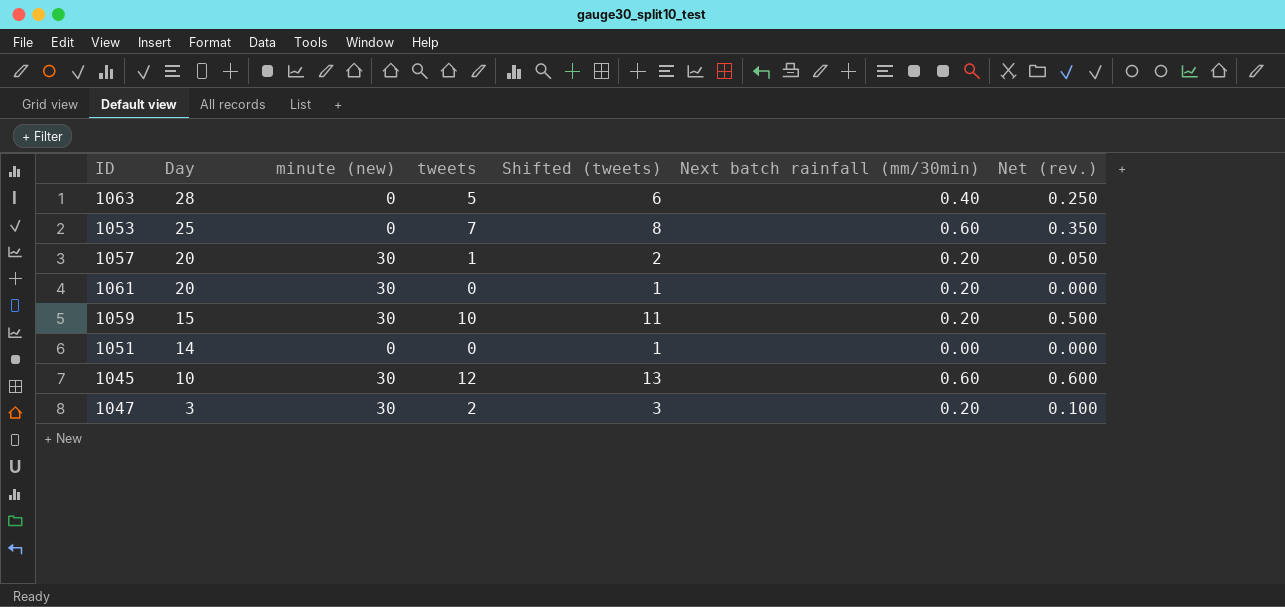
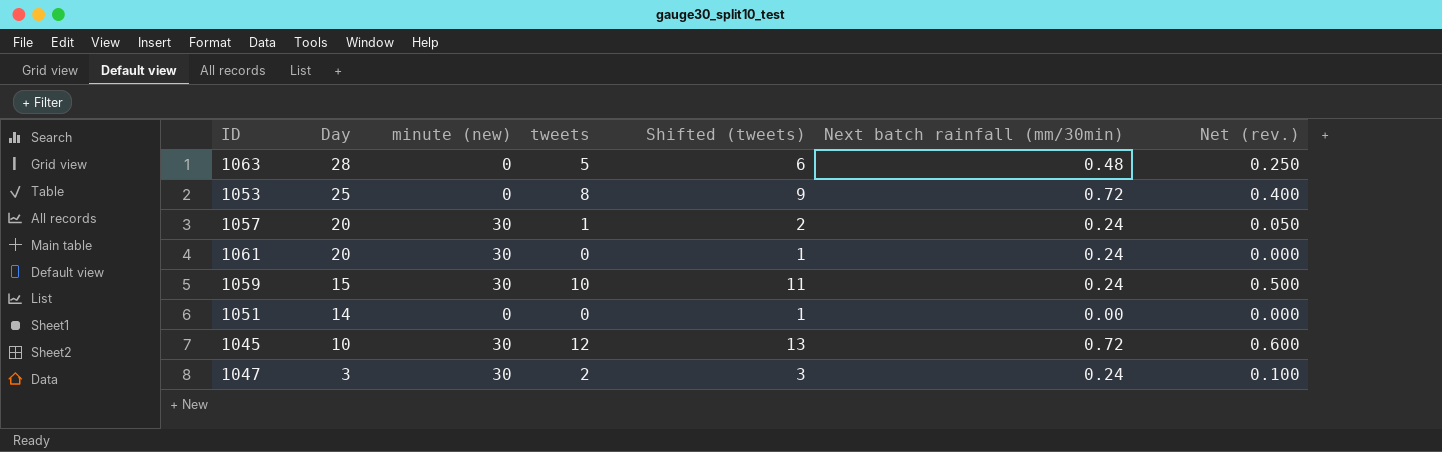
1063 | Next batch rainfall (mm/30min): 0.40 -> 0.48
1053 | tweets: 7 -> 8
1053 | Shifted (tweets): 8 -> 9
1053 | Next batch rainfall (mm/30min): 0.60 -> 0.72
1053 | Net (rev.): 0.350 -> 0.400
1057 | Next batch rainfall (mm/30min): 0.20 -> 0.24
1061 | Next batch rainfall (mm/30min): 0.20 -> 0.24
1059 | Next batch rainfall (mm/30min): 0.20 -> 0.24
1045 | Next batch rainfall (mm/30min): 0.60 -> 0.72
1047 | Next batch rainfall (mm/30min): 0.20 -> 0.24

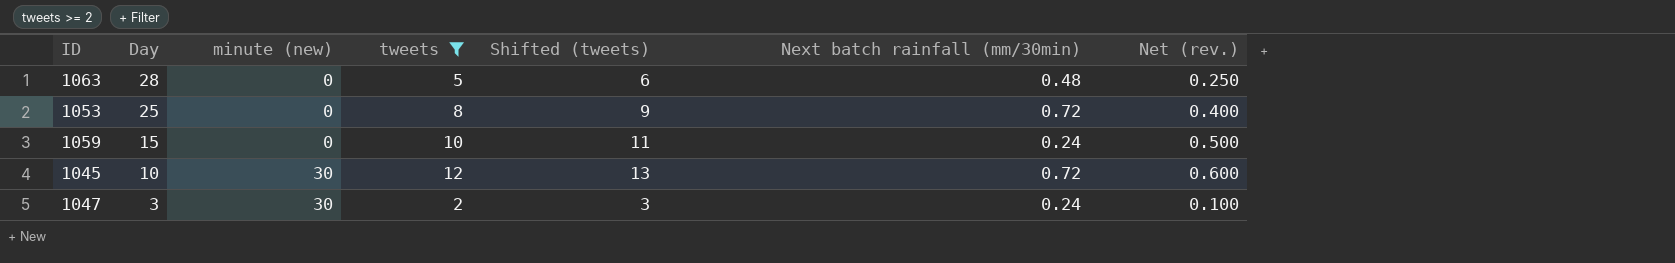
filter: none -> tweets >= 2
1059 | minute (new): 30 -> 0

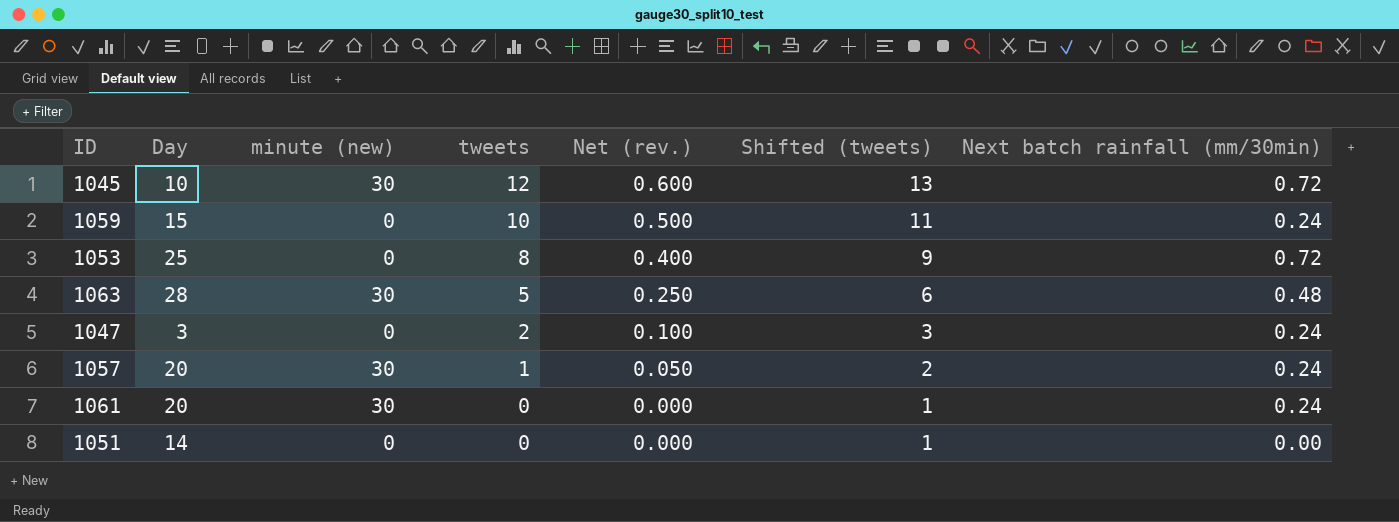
filter: tweets >= 2 -> none
row order: Day descending -> tweets descending
column Net (rev.) | position: 7 -> 5
1063 | minute (new): 0 -> 30
1047 | minute (new): 30 -> 0

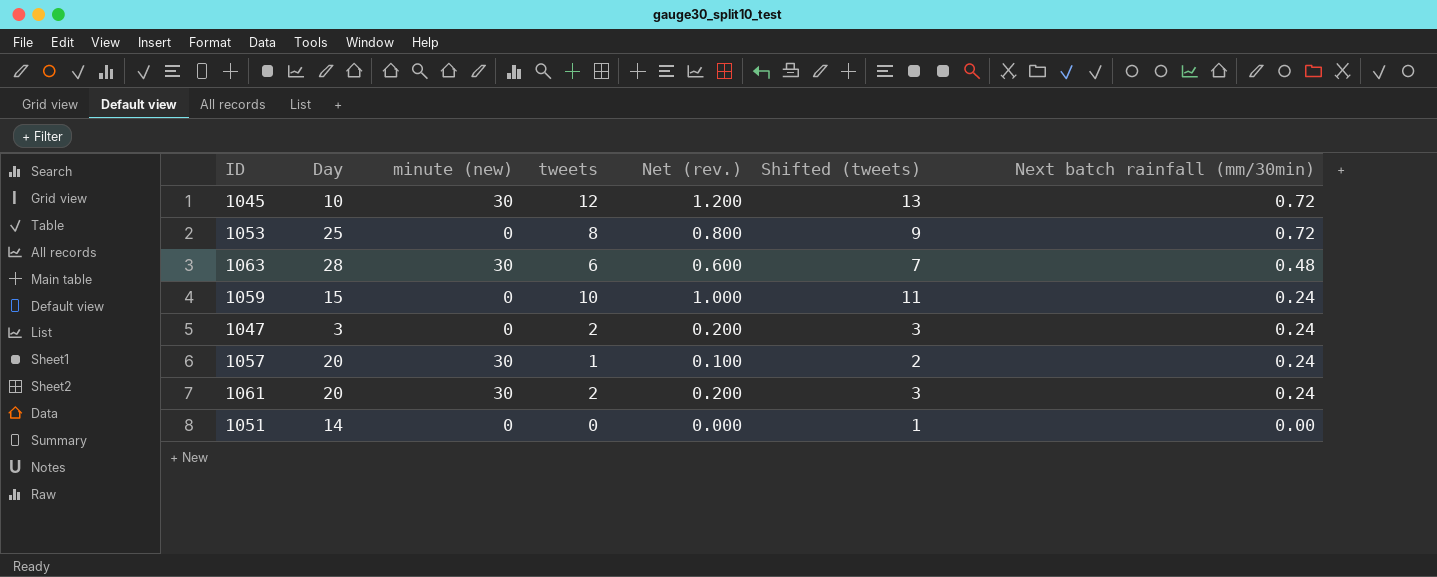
row order: tweets descending -> Next batch rainfall (mm/30min) descending
column Net (rev.) | formula: [tweets] * 0.05 -> [tweets] * 0.1
1063 | tweets: 5 -> 6
1063 | Shifted (tweets): 6 -> 7
1061 | tweets: 0 -> 2
1061 | Shifted (tweets): 1 -> 3

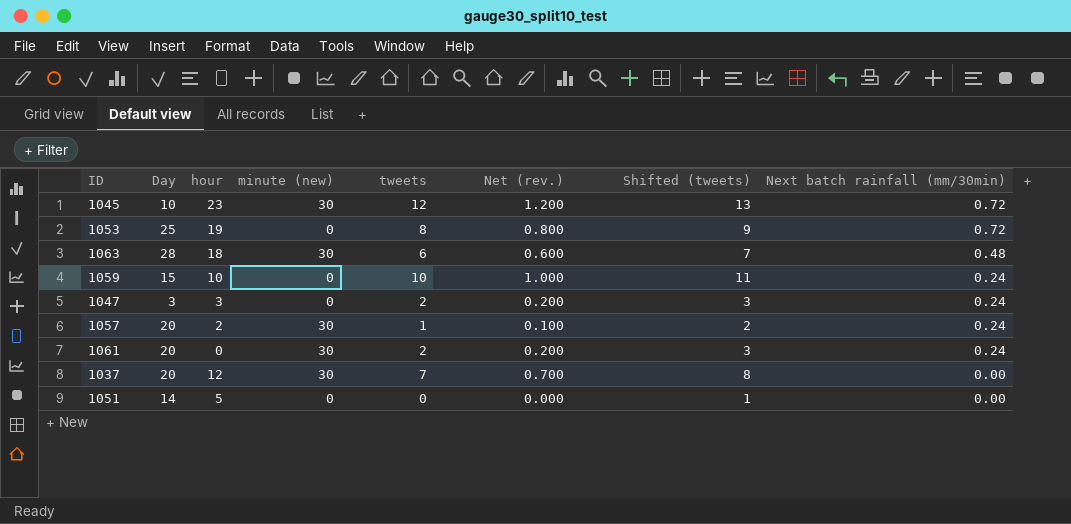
column hour | position: none -> 3
row 1037: none -> 20 | 12 | 30 | 7 | 0.700 | 8 | 0.00

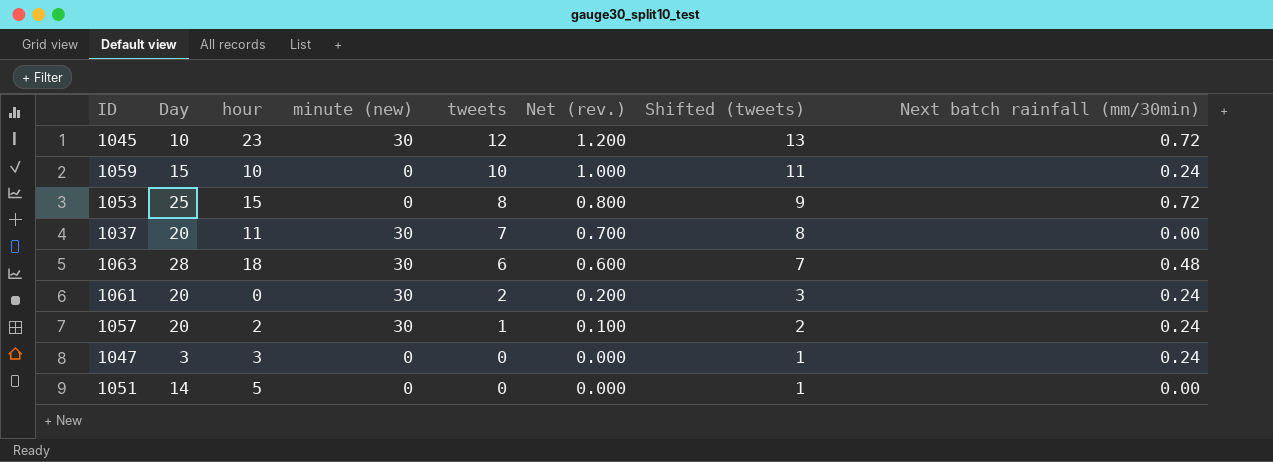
row order: Next batch rainfall (mm/30min) descending -> tweets descending
1053 | hour: 19 -> 15
1037 | hour: 12 -> 11
1047 | tweets: 2 -> 0
1047 | Net (rev.): 0.200 -> 0.000
1047 | Shifted (tweets): 3 -> 1

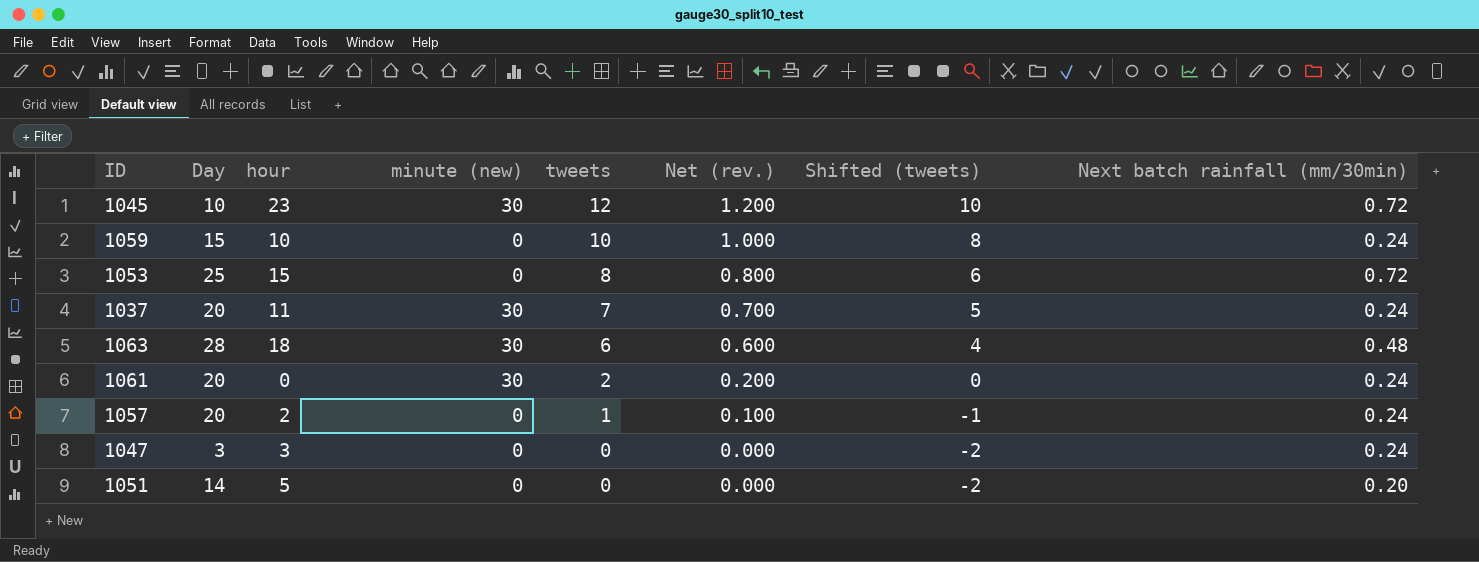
column Shifted (tweets) | formula: [tweets] + 1 -> [tweets] - 2
1037 | Next batch rainfall (mm/30min): 0.00 -> 0.24
1057 | minute (new): 30 -> 0
1051 | Next batch rainfall (mm/30min): 0.00 -> 0.20

